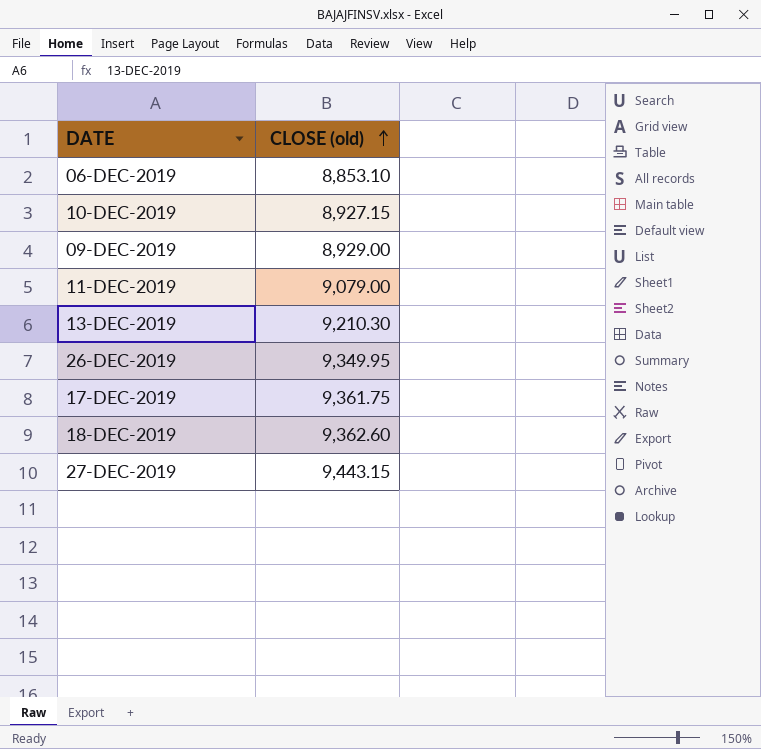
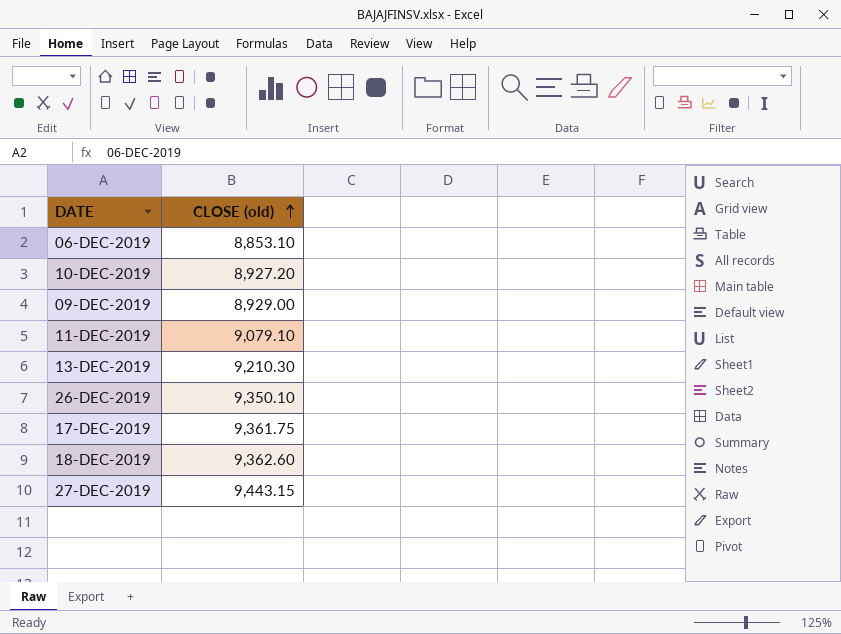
10-DEC-2019 | CLOSE (old): 8,927.15 -> 8,927.20
11-DEC-2019 | CLOSE (old): 9,079.00 -> 9,079.10
26-DEC-2019 | CLOSE (old): 9,349.95 -> 9,350.10

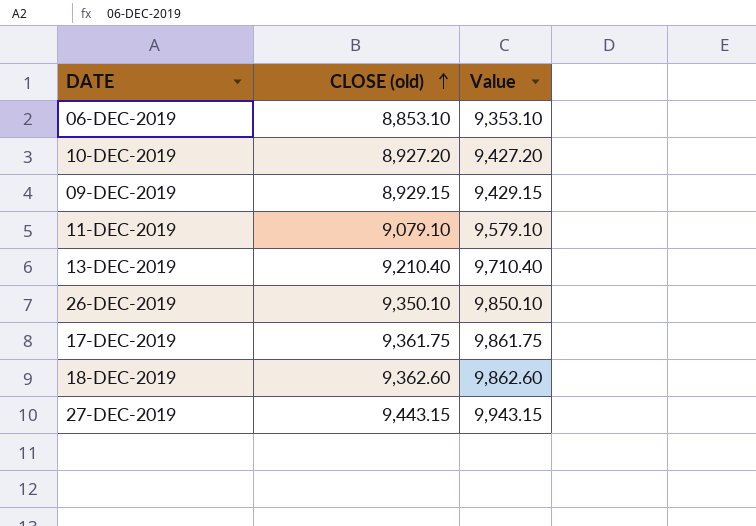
column Value | formula: none -> [CLOSE (old)] + 500
09-DEC-2019 | CLOSE (old): 8,929.00 -> 8,929.15
13-DEC-2019 | CLOSE (old): 9,210.30 -> 9,210.40

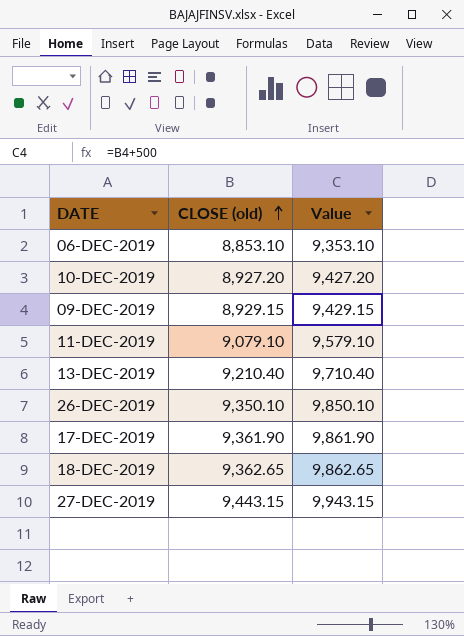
17-DEC-2019 | CLOSE (old): 9,361.75 -> 9,361.90
17-DEC-2019 | Value: 9,861.75 -> 9,861.90
18-DEC-2019 | CLOSE (old): 9,362.60 -> 9,362.65
18-DEC-2019 | Value: 9,862.60 -> 9,862.65

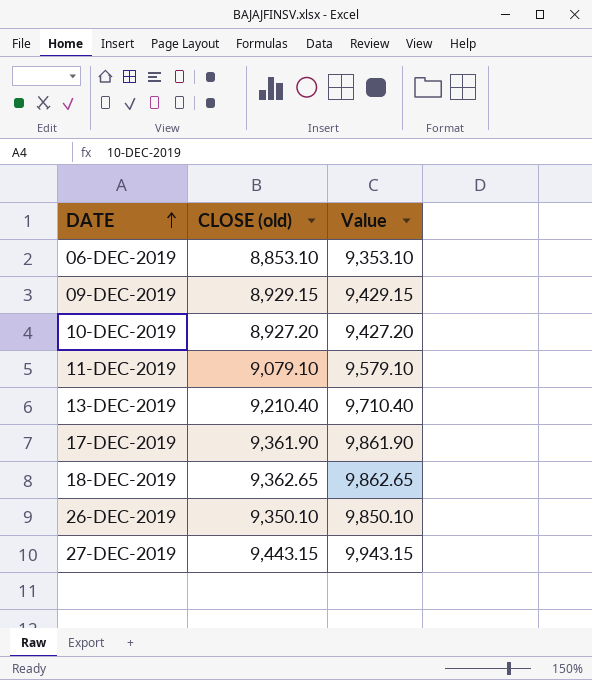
row order: CLOSE (old) ascending -> DATE ascending

